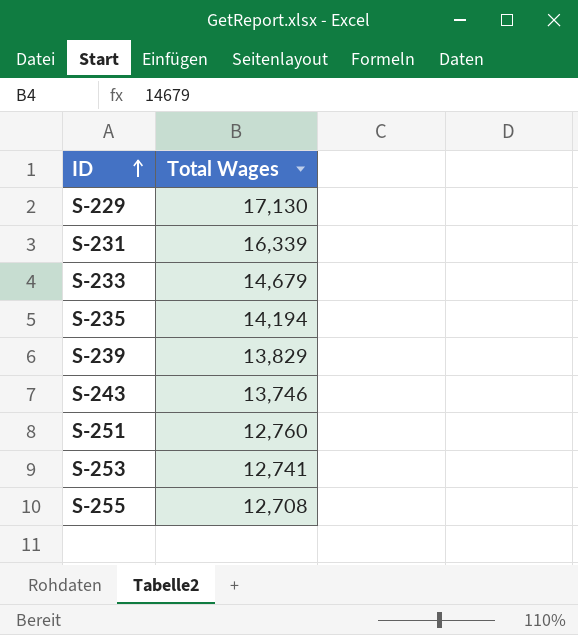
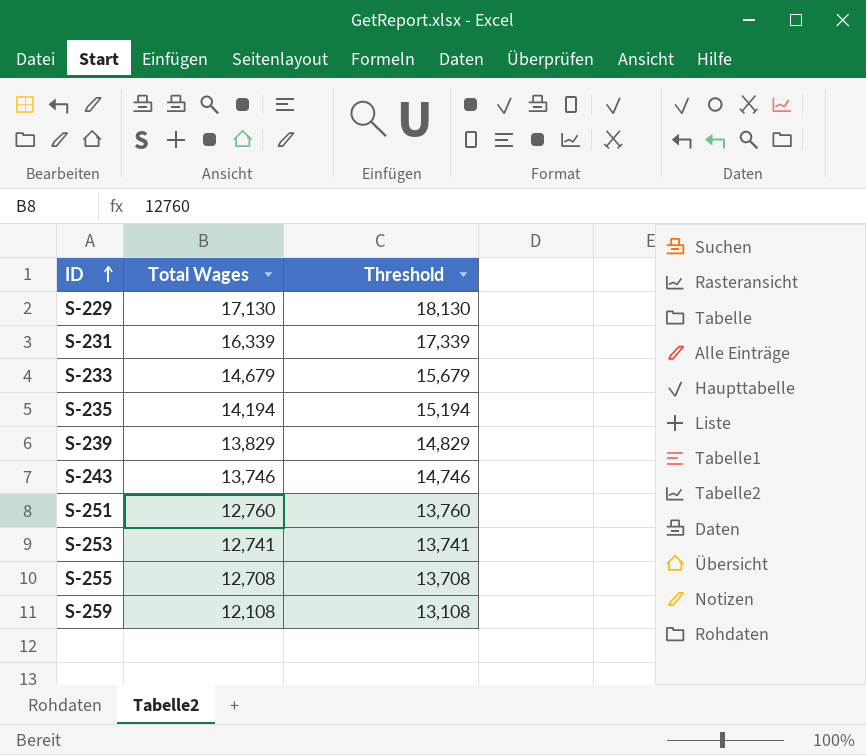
column Threshold | formula: none -> [Total Wages] + 1000
row S-259: none -> 12,108 | 13,108

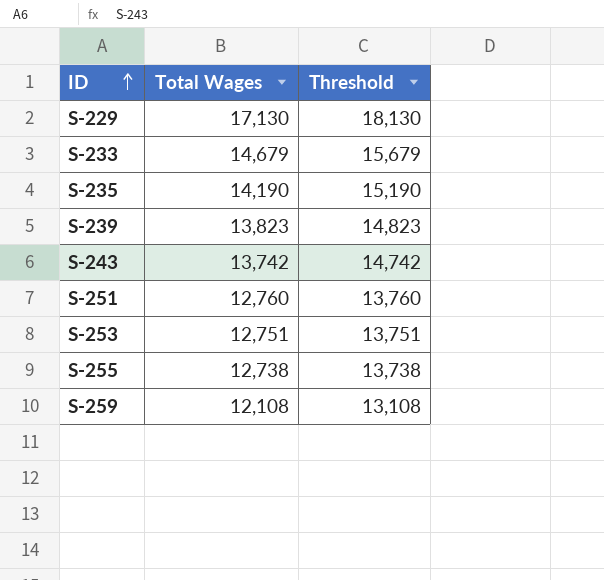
row S-231: 16,339 | 17,339 -> none
S-235 | Total Wages: 14,194 -> 14,190
S-235 | Threshold: 15,194 -> 15,190
S-239 | Total Wages: 13,829 -> 13,823
S-239 | Threshold: 14,829 -> 14,823
S-243 | Total Wages: 13,746 -> 13,742
S-243 | Threshold: 14,746 -> 14,742
S-253 | Total Wages: 12,741 -> 12,751
S-253 | Threshold: 13,741 -> 13,751
S-255 | Total Wages: 12,708 -> 12,738
S-255 | Threshold: 13,708 -> 13,738

